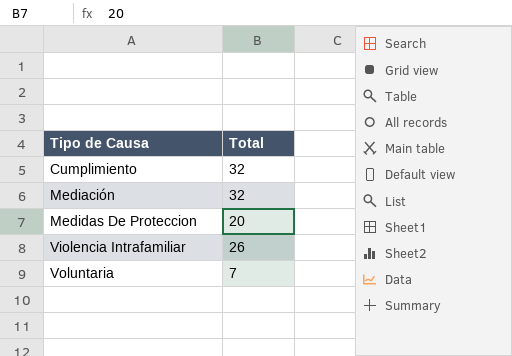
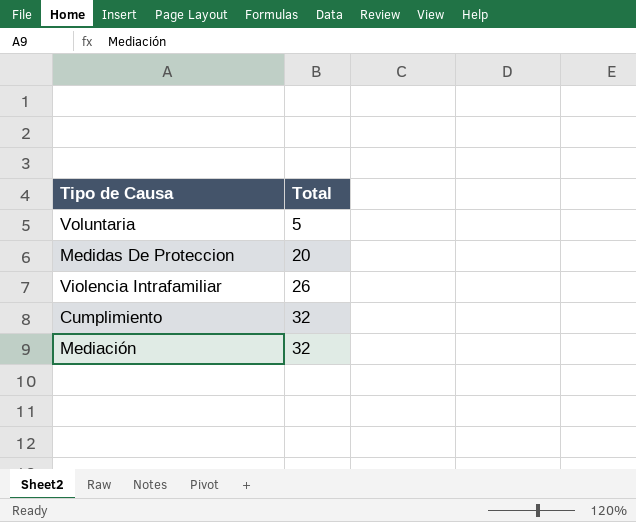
row order: Tipo de Causa ascending -> Total ascending
Voluntaria | Total: 7 -> 5

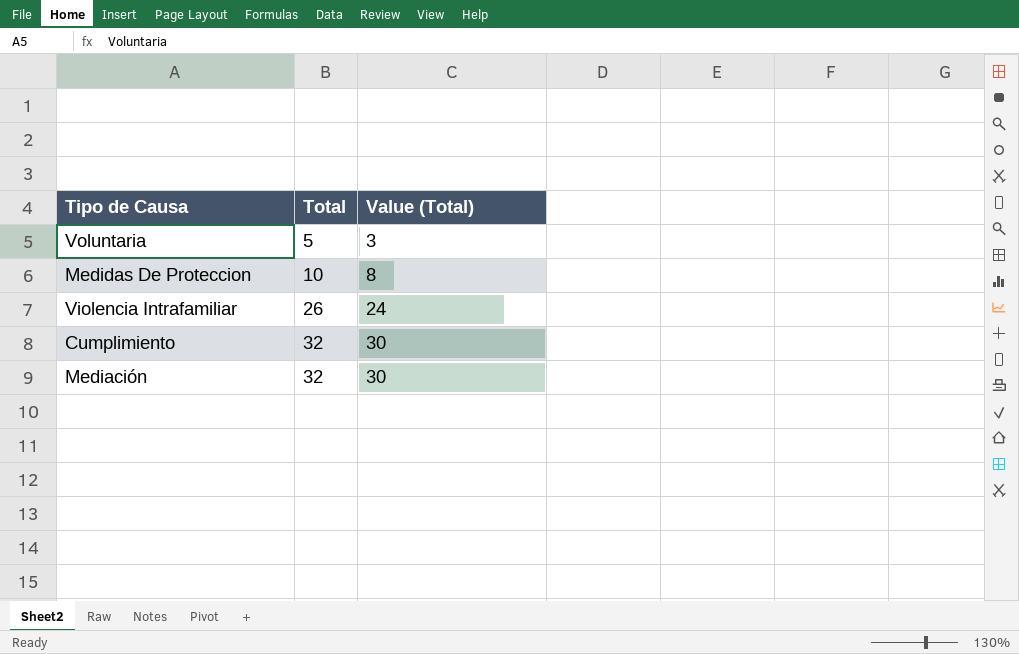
column Value (Total) | formula: none -> [Total] - 2
Medidas De Proteccion | Total: 20 -> 10

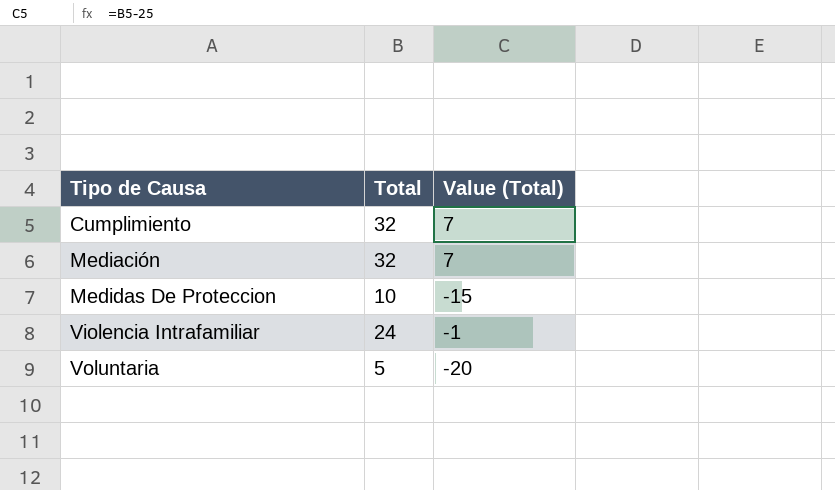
row order: Total ascending -> Tipo de Causa ascending
column Value (Total) | formula: [Total] - 2 -> [Total] - 25
Violencia Intrafamiliar | Total: 26 -> 24

